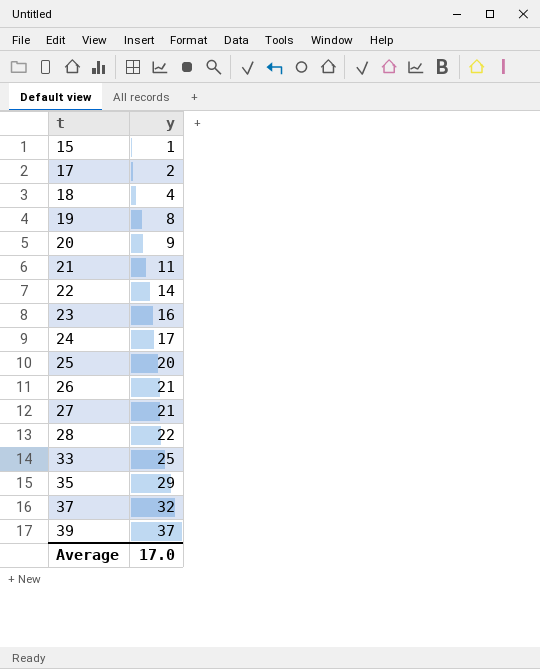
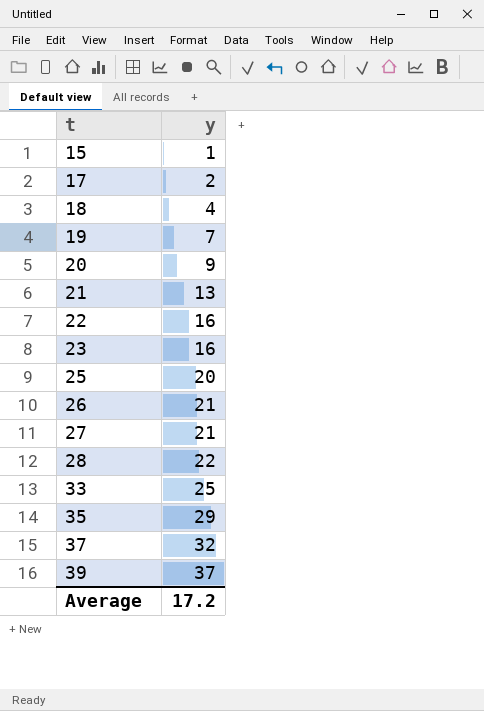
row 24: 17 -> none
19 | y: 8 -> 7
21 | y: 11 -> 13
22 | y: 14 -> 16
Average | y: 17.0 -> 17.2

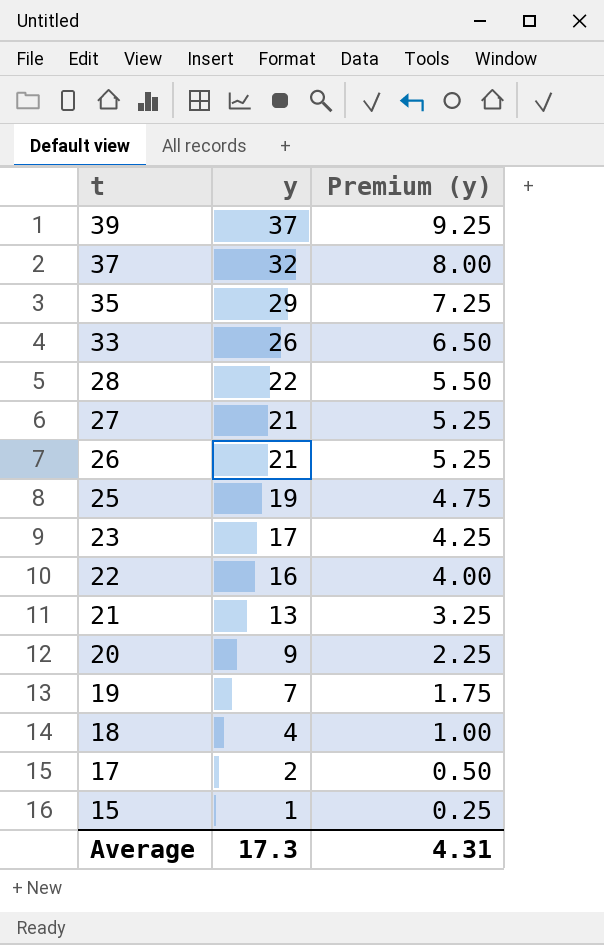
row order: t ascending -> t descending
column Premium (y) | formula: none -> [y] * 0.25
33 | y: 25 -> 26
25 | y: 20 -> 19
23 | y: 16 -> 17
Average | y: 17.2 -> 17.3

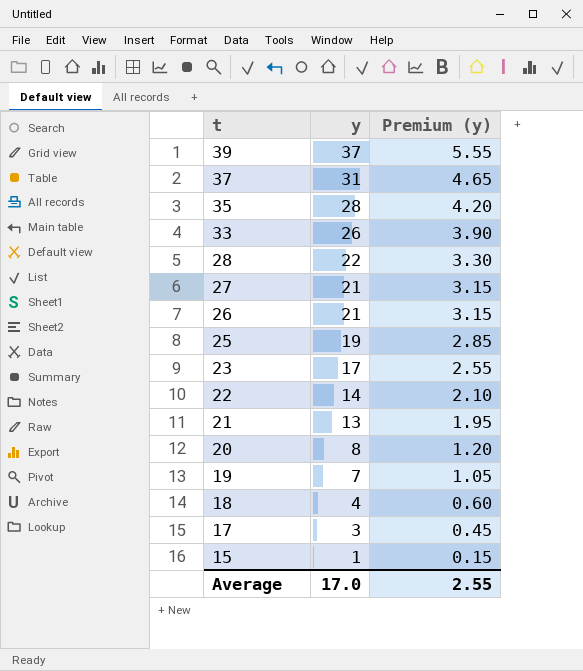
column Premium (y) | formula: [y] * 0.25 -> [y] * 0.15
37 | y: 32 -> 31
35 | y: 29 -> 28
22 | y: 16 -> 14
20 | y: 9 -> 8
17 | y: 2 -> 3
Average | y: 17.3 -> 17.0
Average | Premium (y): 4.31 -> 2.55

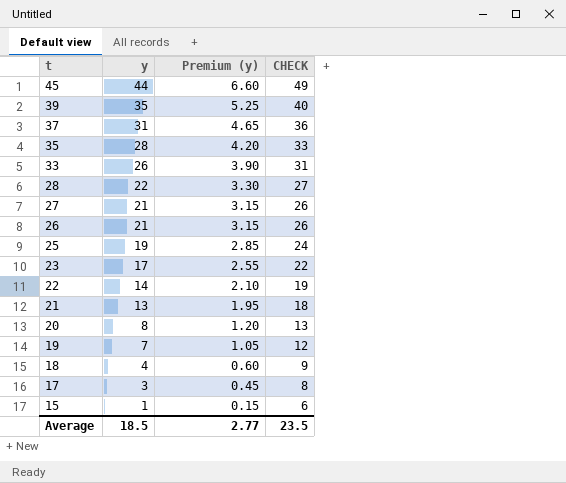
column CHECK | formula: none -> [y] + 5
row 45: none -> 44 | 6.60 | 49
39 | y: 37 -> 35
39 | Premium (y): 5.55 -> 5.25
Average | y: 17.0 -> 18.5
Average | Premium (y): 2.55 -> 2.77

